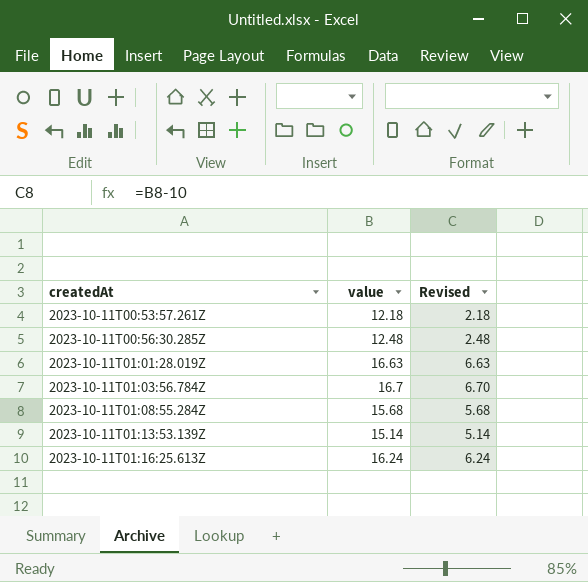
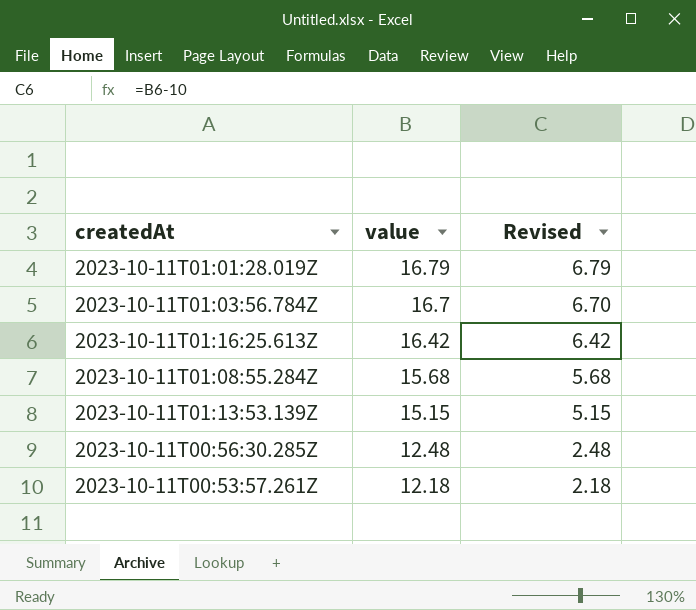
row order: createdAt ascending -> value descending
2023-10-11T01:01:28.019Z | value: 16.63 -> 16.79
2023-10-11T01:01:28.019Z | Revised: 6.63 -> 6.79
2023-10-11T01:16:25.613Z | value: 16.24 -> 16.42
2023-10-11T01:16:25.613Z | Revised: 6.24 -> 6.42
2023-10-11T01:13:53.139Z | value: 15.14 -> 15.15
2023-10-11T01:13:53.139Z | Revised: 5.14 -> 5.15

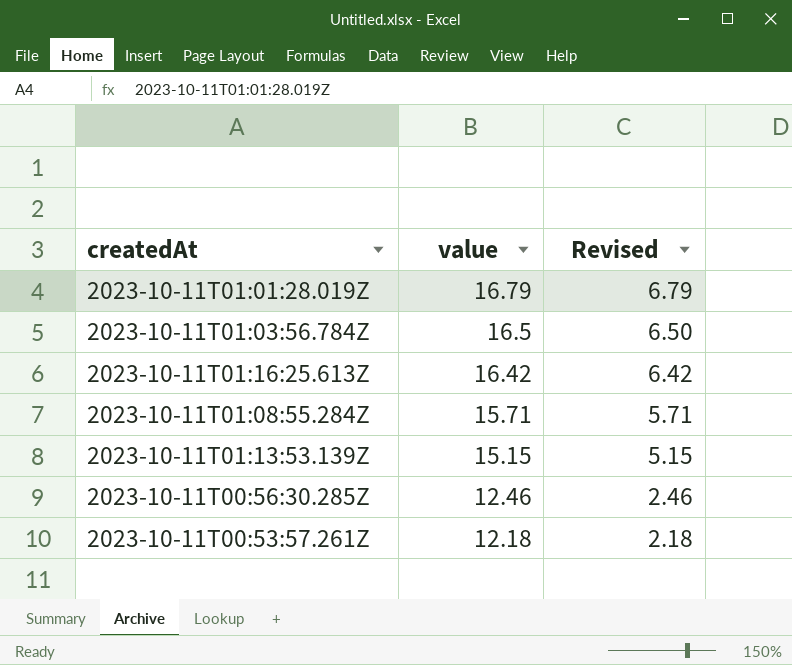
2023-10-11T01:03:56.784Z | value: 16.7 -> 16.5
2023-10-11T01:03:56.784Z | Revised: 6.70 -> 6.50
2023-10-11T01:08:55.284Z | value: 15.68 -> 15.71
2023-10-11T01:08:55.284Z | Revised: 5.68 -> 5.71
2023-10-11T00:56:30.285Z | value: 12.48 -> 12.46
2023-10-11T00:56:30.285Z | Revised: 2.48 -> 2.46

